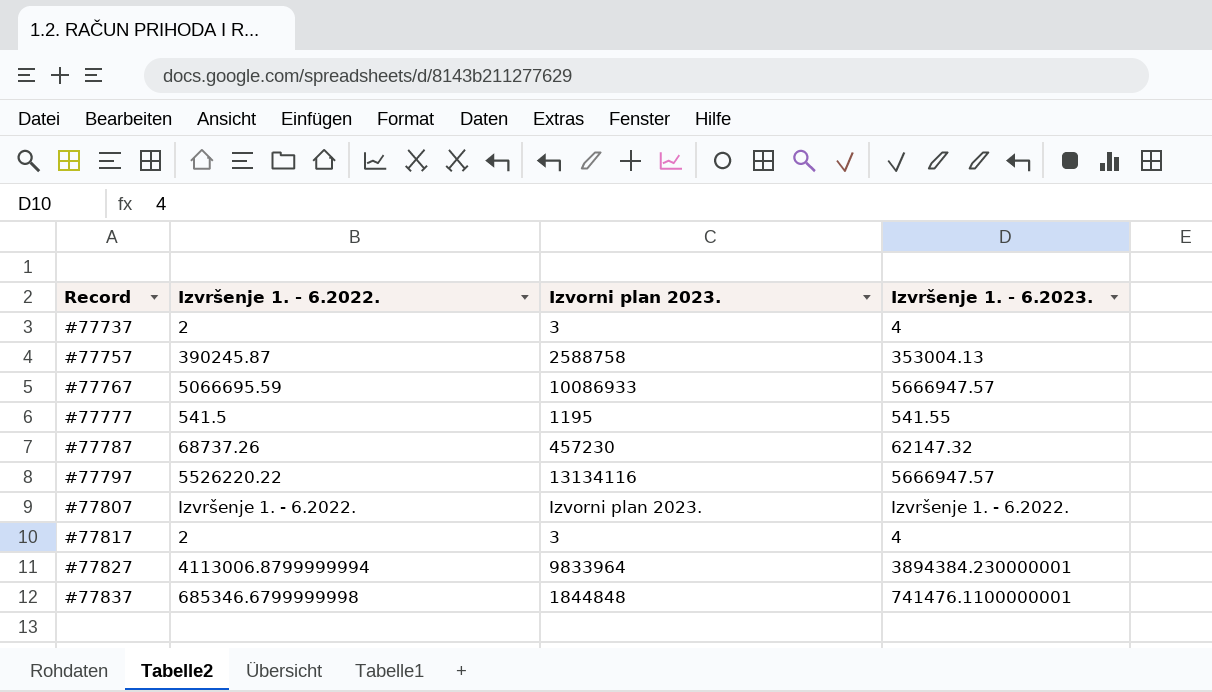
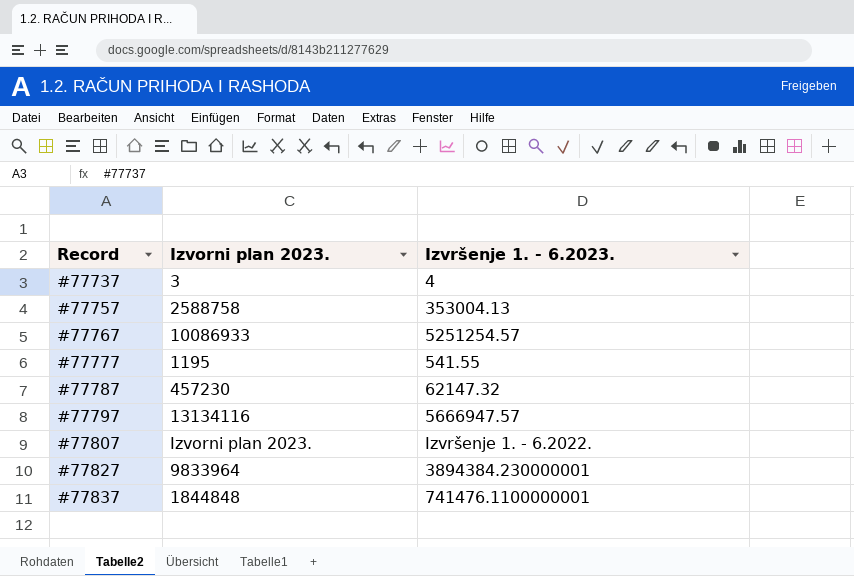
column Izvršenje 1. - 6.2022. | position: 2 -> none
row #77817: 2 | 3 | 4 -> none
#77767 | Izvršenje 1. - 6.2023.: 5666947.57 -> 5251254.57

